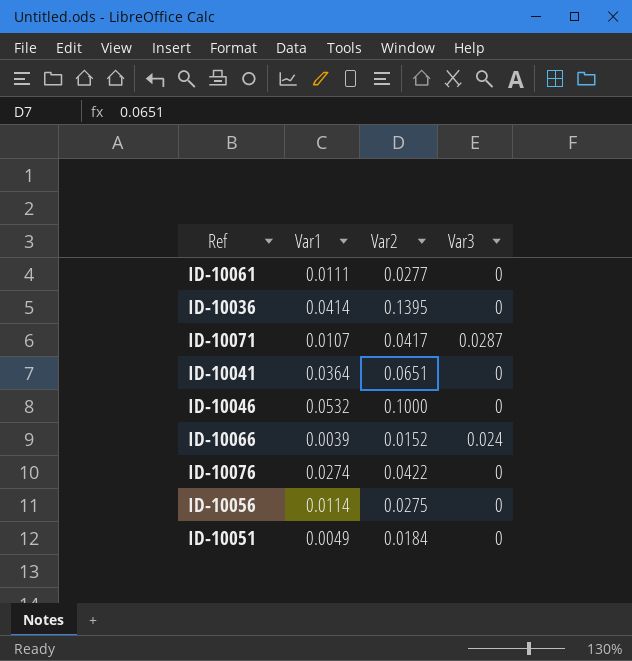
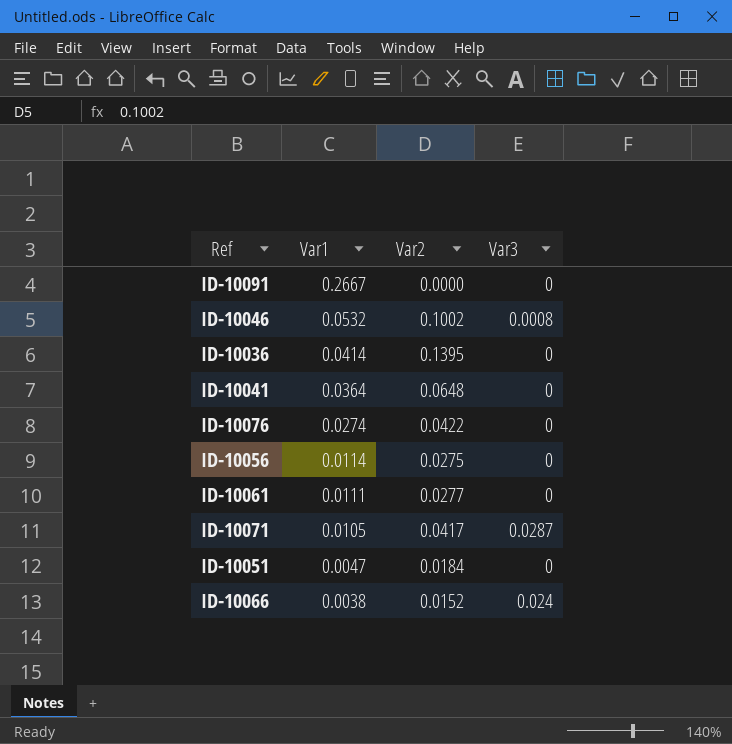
row order: none -> Var1 descending
row ID-10091: none -> 0.2667 | 0.0000 | 0
ID-10046 | Var2: 0.1000 -> 0.1002
ID-10046 | Var3: 0 -> 0.0008
ID-10041 | Var2: 0.0651 -> 0.0648
ID-10071 | Var1: 0.0107 -> 0.0105
ID-10051 | Var1: 0.0049 -> 0.0047
ID-10066 | Var1: 0.0039 -> 0.0038

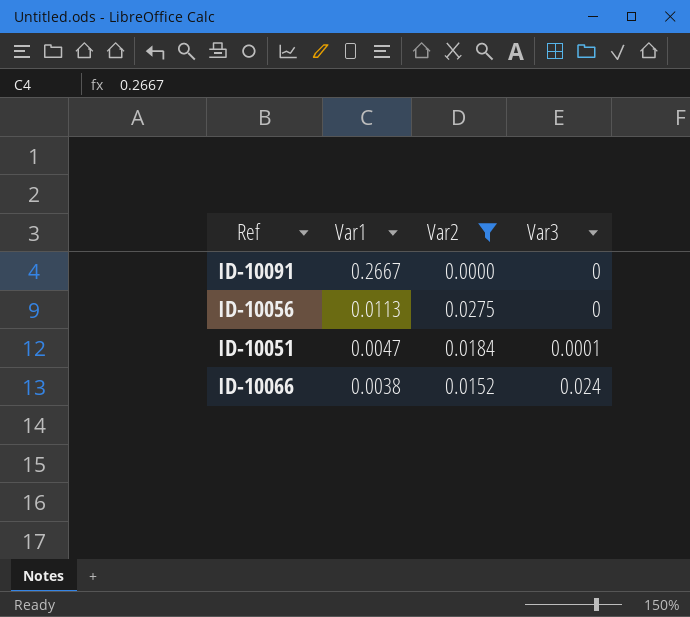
filter: none -> Var2 <= 0.0275
ID-10056 | Var1: 0.0114 -> 0.0113
ID-10051 | Var3: 0 -> 0.0001

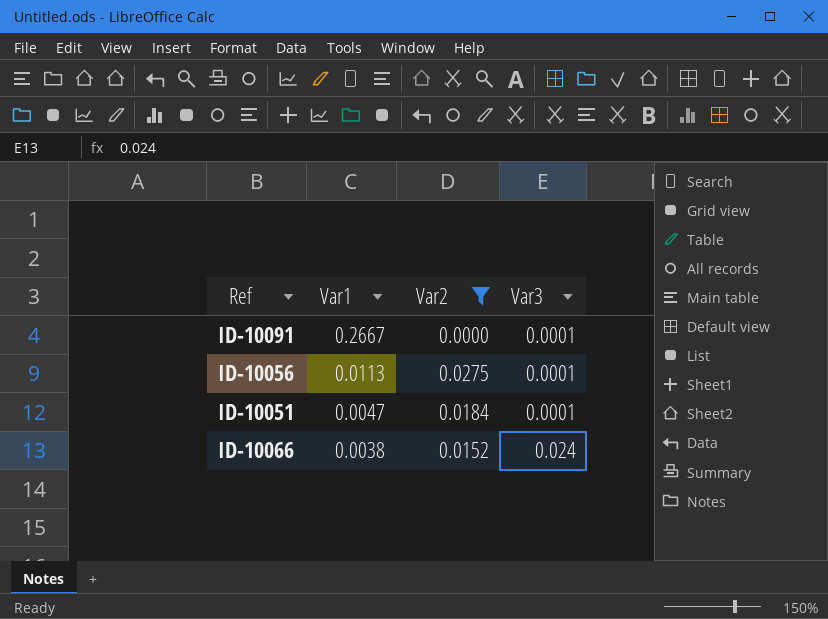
ID-10091 | Var3: 0 -> 0.0001
ID-10056 | Var3: 0 -> 0.0001

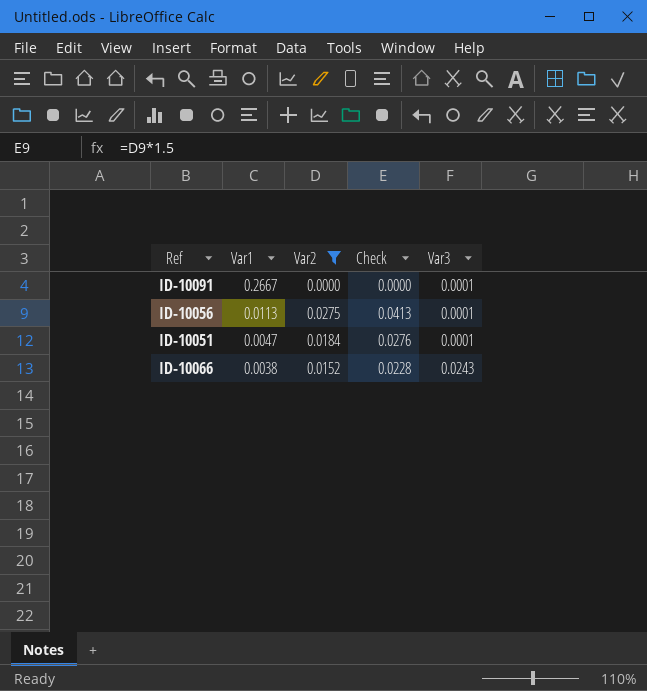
column Check | formula: none -> [Var2] * 1.5
ID-10066 | Var3: 0.024 -> 0.0243

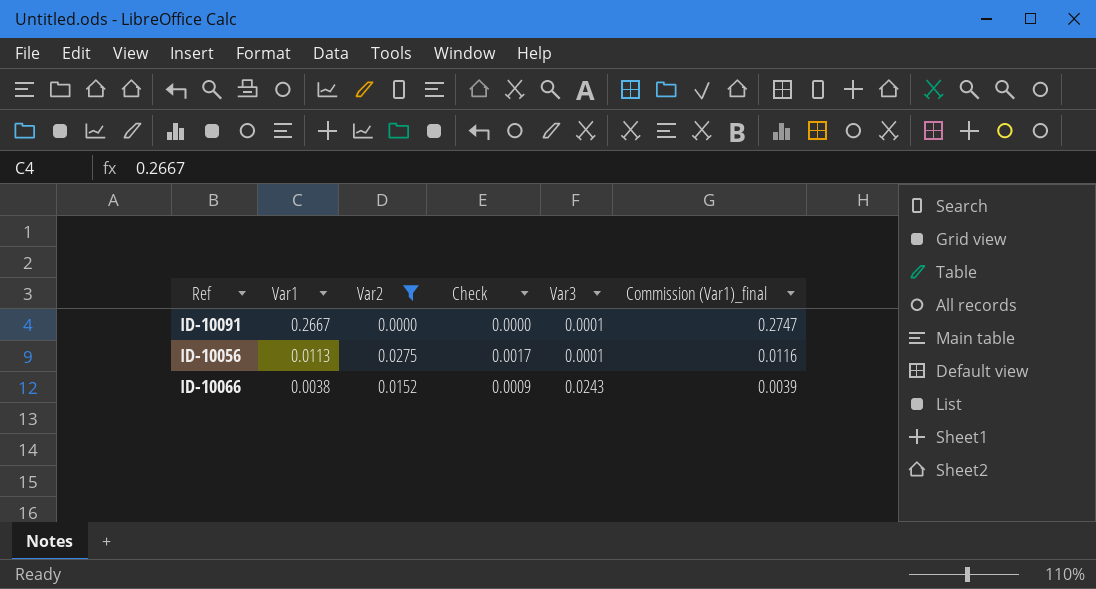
column Check | formula: [Var2] * 1.5 -> [Var2] * 0.06
column Commission (Var1)_final | formula: none -> [Var1] * 1.03
row ID-10051: 0.0047 | 0.0184 | 0.0276 | 0.0001 -> none

